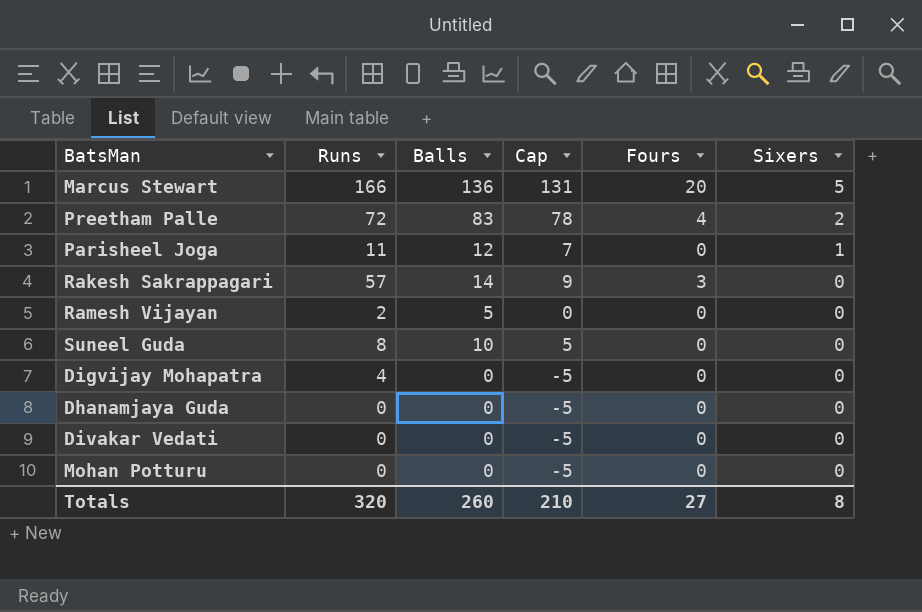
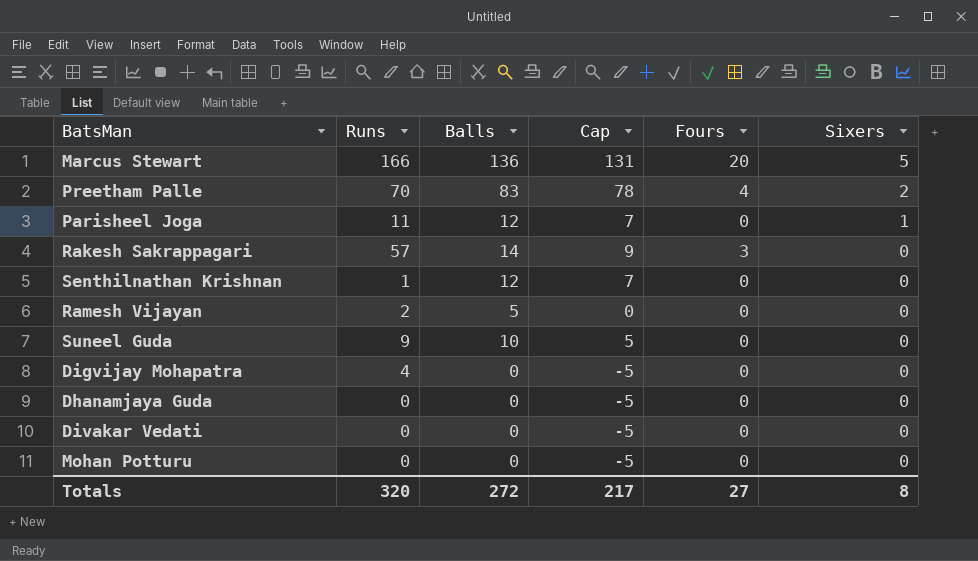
Preetham Palle | Runs: 72 -> 70
row Senthilnathan Krishnan: none -> 1 | 12 | 7 | 0 | 0
Suneel Guda | Runs: 8 -> 9
Totals | Balls: 260 -> 272
Totals | Cap: 210 -> 217

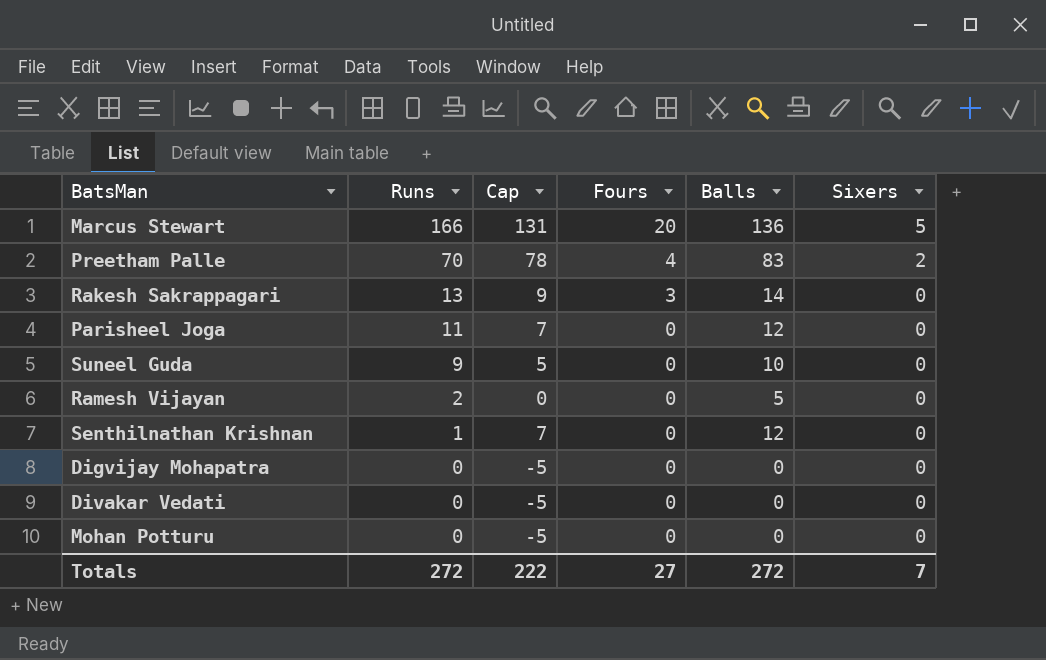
row order: Sixers descending -> Runs descending
column Balls | position: 3 -> 5
row Dhanamjaya Guda: 0 | 0 | -5 | 0 | 0 -> none
Rakesh Sakrappagari | Runs: 57 -> 13
Parisheel Joga | Sixers: 1 -> 0
Digvijay Mohapatra | Runs: 4 -> 0
Totals | Runs: 320 -> 272
Totals | Cap: 217 -> 222
Totals | Sixers: 8 -> 7

